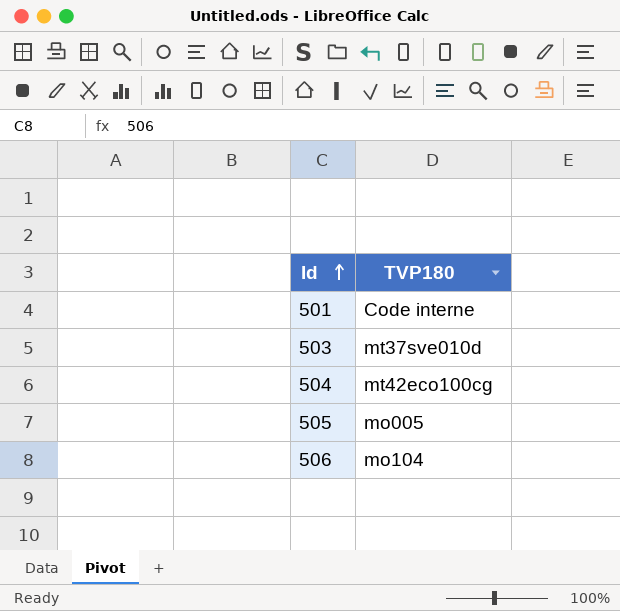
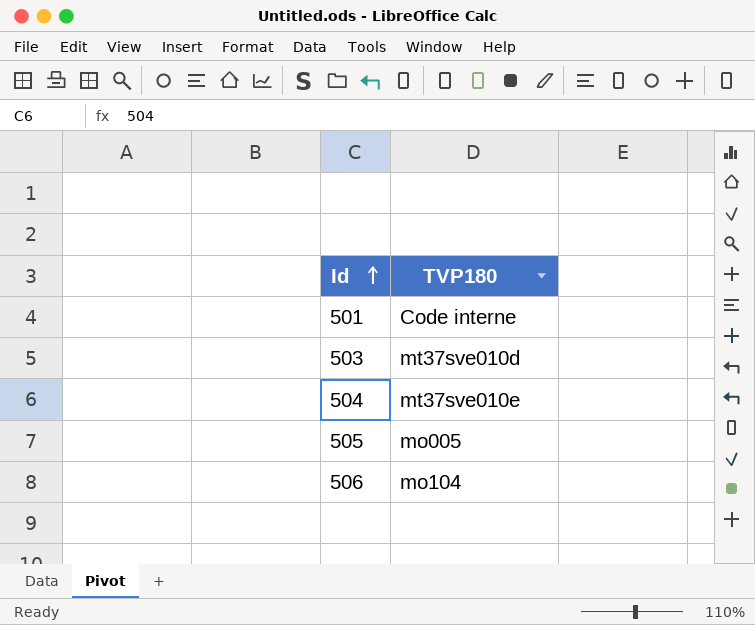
504 | TVP180: mt42eco100cg -> mt37sve010e

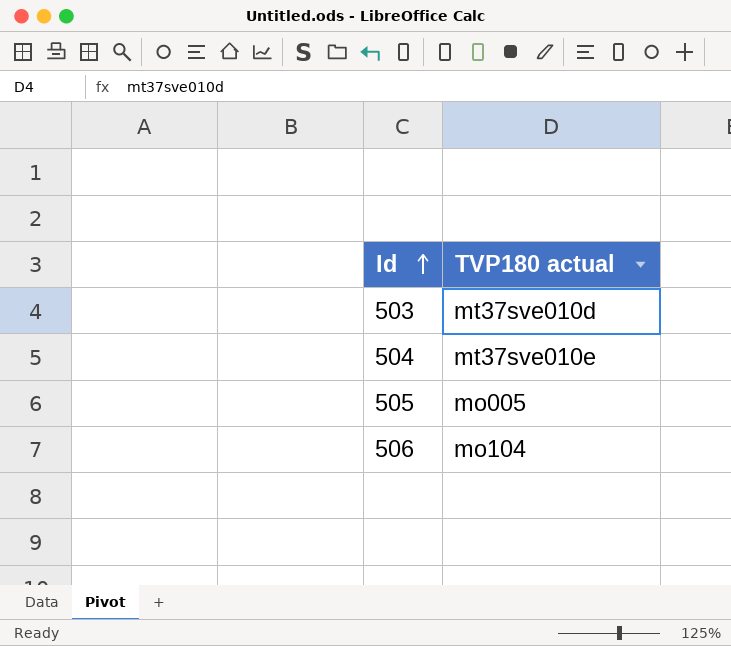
column name: TVP180 -> TVP180 actual
row 501: Code interne -> none

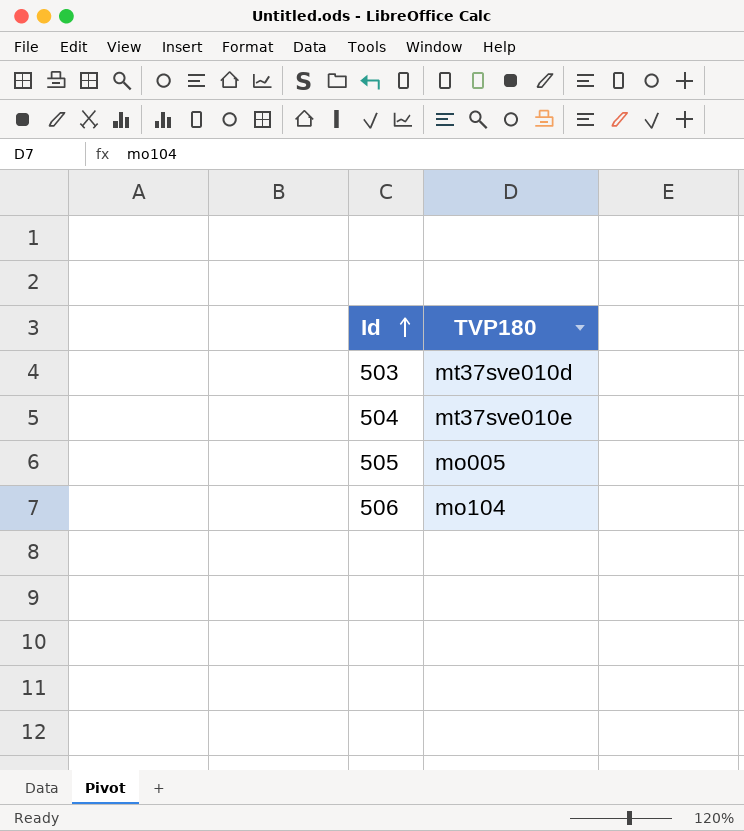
column name: TVP180 actual -> TVP180

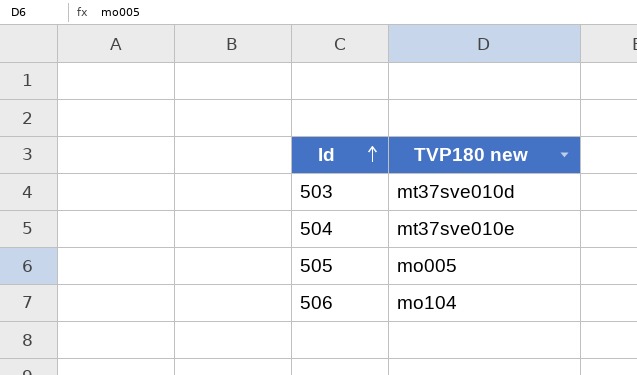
column name: TVP180 -> TVP180 new

